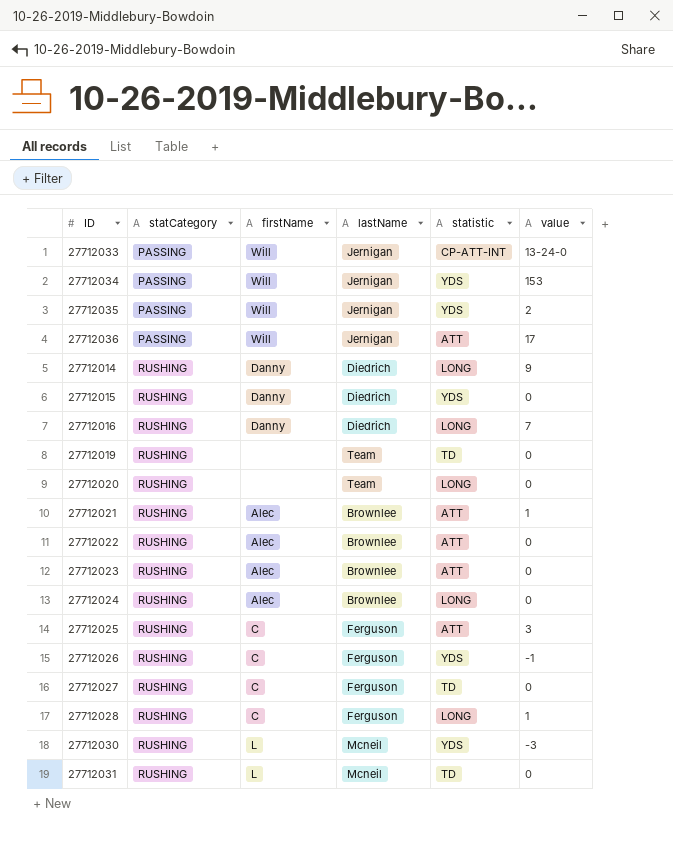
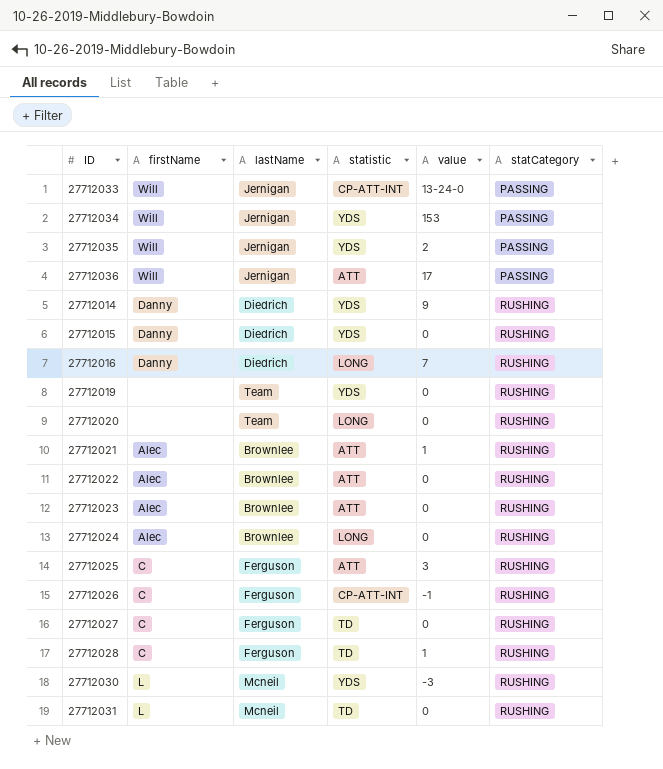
column statCategory | position: 2 -> 6
27712014 | statistic: LONG -> YDS
27712019 | statistic: TD -> YDS
27712026 | statistic: YDS -> CP-ATT-INT
27712028 | statistic: LONG -> TD

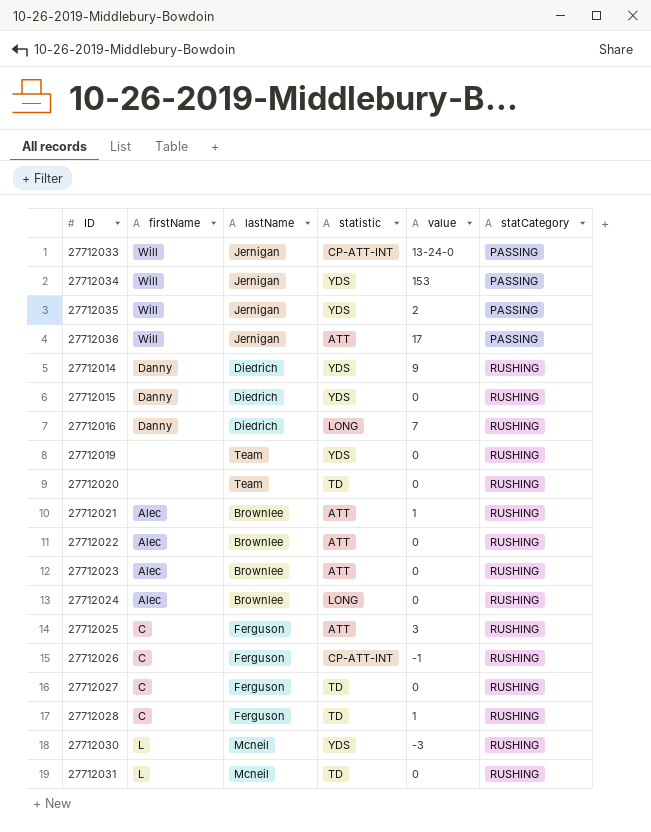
27712020 | statistic: LONG -> TD

